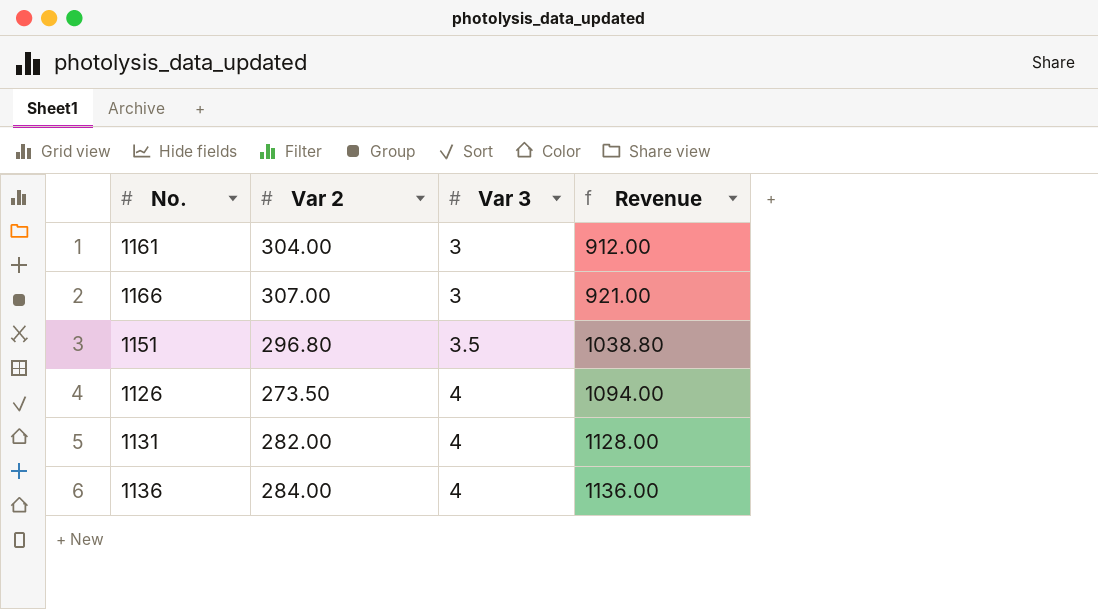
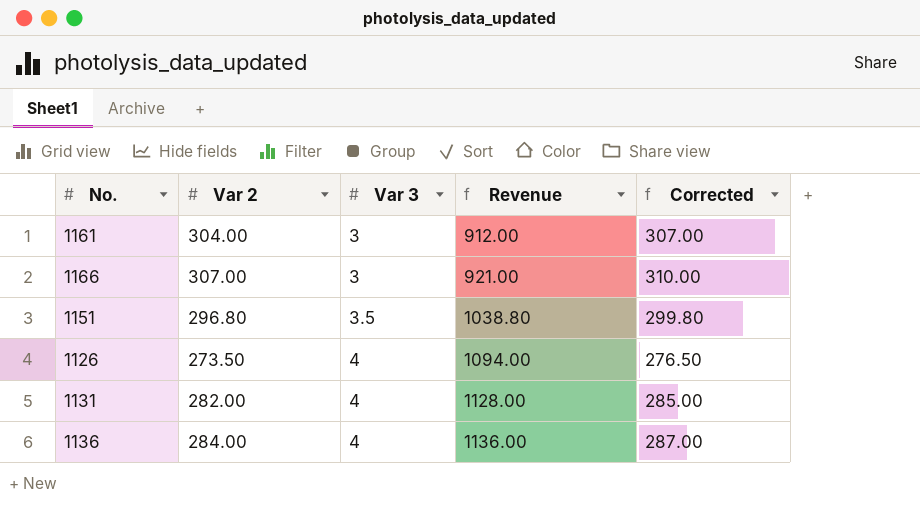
column Corrected | formula: none -> [Var 2] + 3

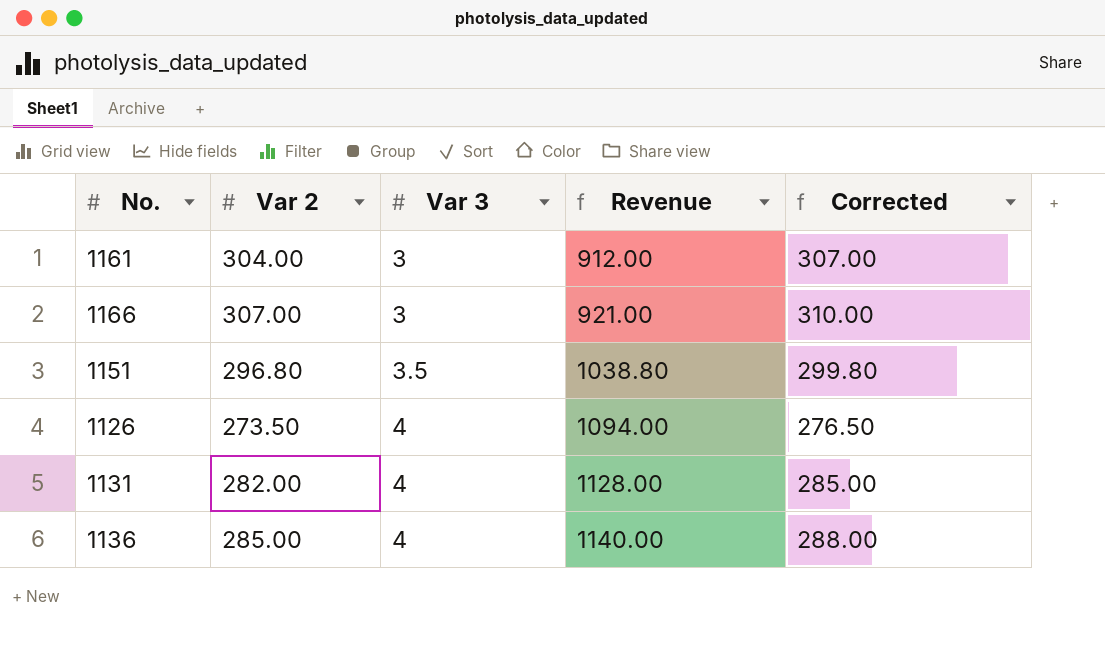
1136 | Var 2: 284.00 -> 285.00
1136 | Revenue: 1136.00 -> 1140.00
1136 | Corrected: 287.00 -> 288.00

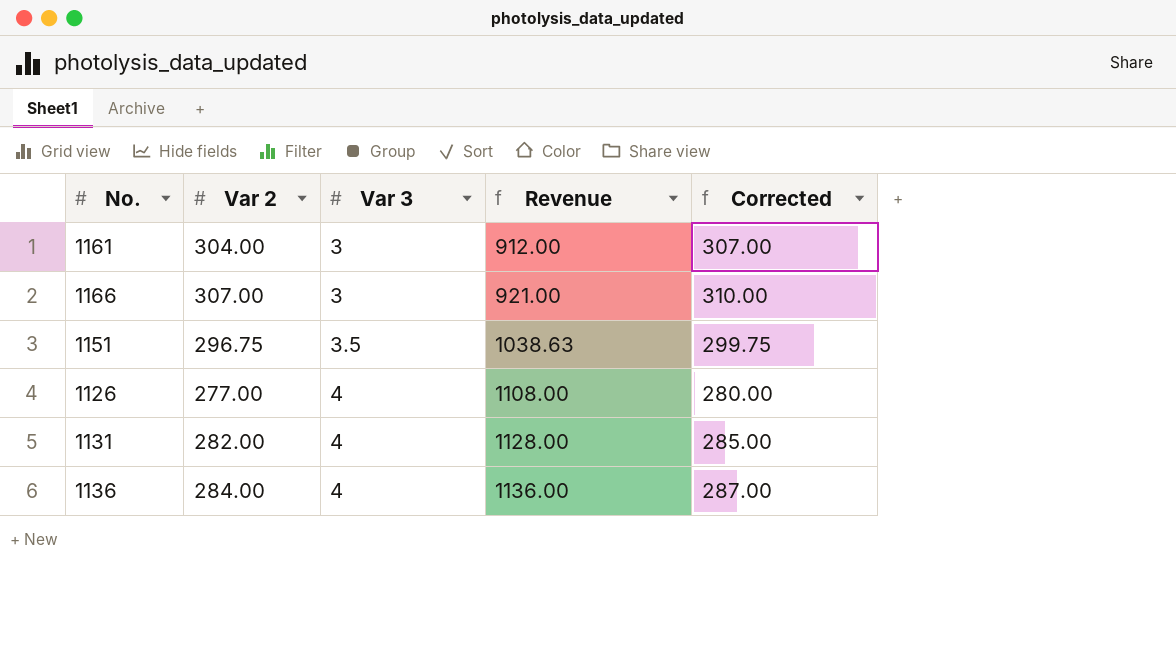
1151 | Var 2: 296.80 -> 296.75
1151 | Revenue: 1038.80 -> 1038.63
1151 | Corrected: 299.80 -> 299.75
1126 | Var 2: 273.50 -> 277.00
1126 | Revenue: 1094.00 -> 1108.00
1126 | Corrected: 276.50 -> 280.00
1136 | Var 2: 285.00 -> 284.00
1136 | Revenue: 1140.00 -> 1136.00
1136 | Corrected: 288.00 -> 287.00

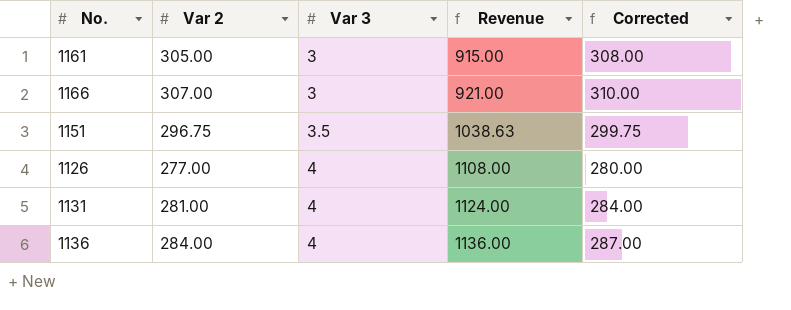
1161 | Var 2: 304.00 -> 305.00
1161 | Revenue: 912.00 -> 915.00
1161 | Corrected: 307.00 -> 308.00
1131 | Var 2: 282.00 -> 281.00
1131 | Revenue: 1128.00 -> 1124.00
1131 | Corrected: 285.00 -> 284.00

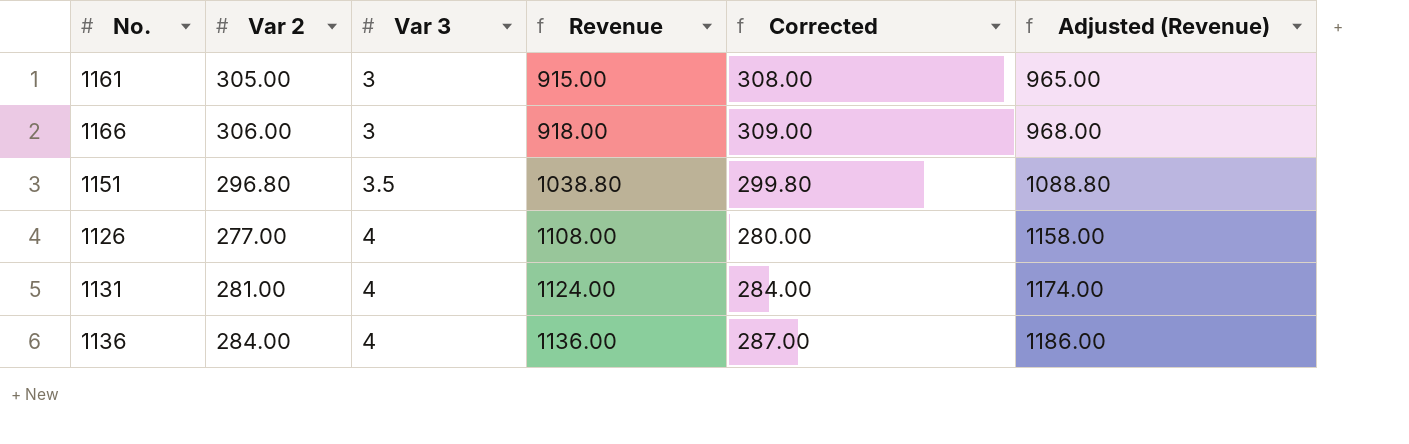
column Adjusted (Revenue) | formula: none -> [Revenue] + 50
1166 | Var 2: 307.00 -> 306.00
1166 | Revenue: 921.00 -> 918.00
1166 | Corrected: 310.00 -> 309.00
1151 | Var 2: 296.75 -> 296.80
1151 | Revenue: 1038.63 -> 1038.80
1151 | Corrected: 299.75 -> 299.80

